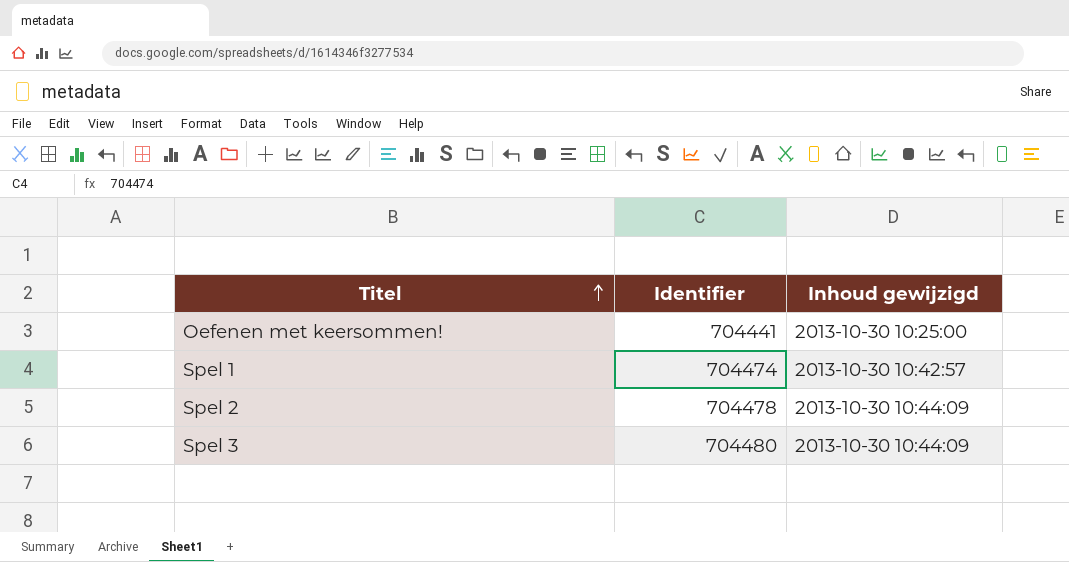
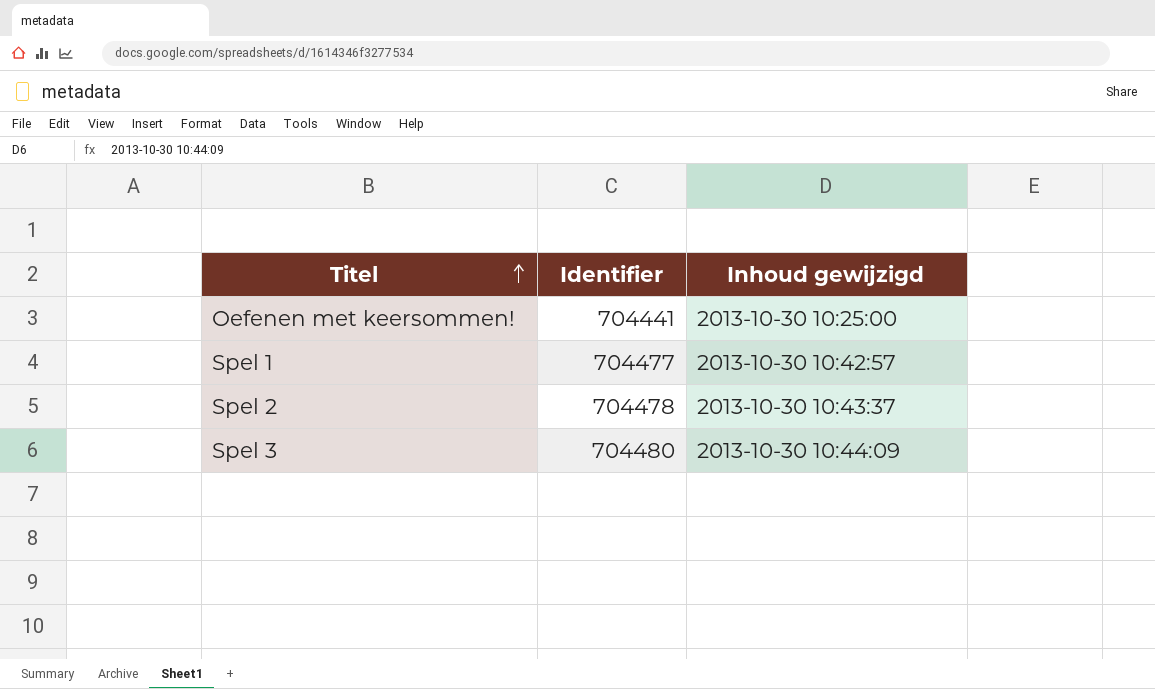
Spel 1 | Identifier: 704474 -> 704477
Spel 2 | Inhoud gewijzigd: 2013-10-30 10:44:09 -> 2013-10-30 10:43:37

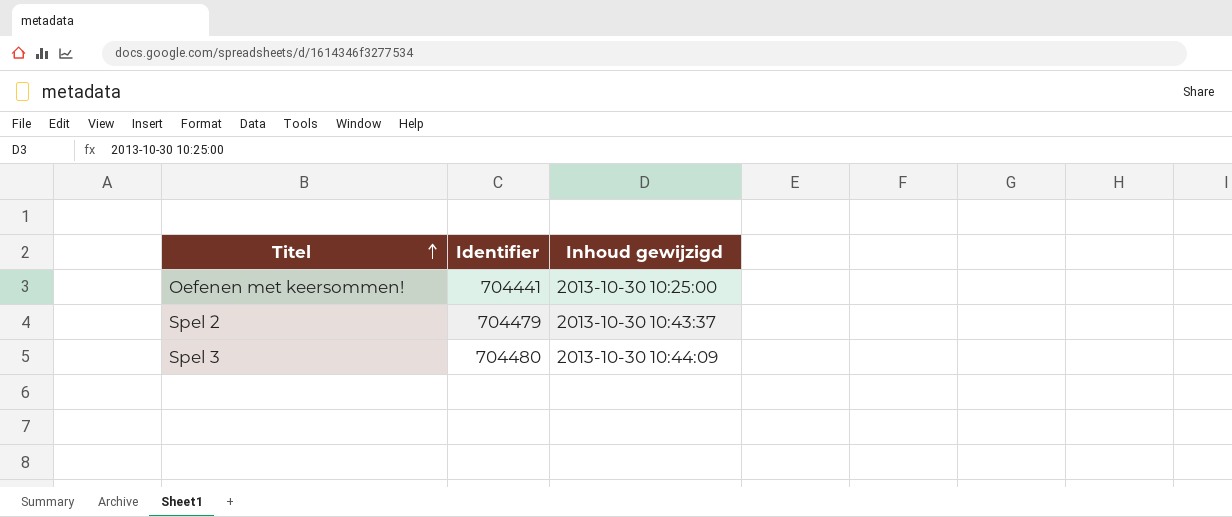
row Spel 1: 704477 | 2013-10-30 10:42:57 -> none
Spel 2 | Identifier: 704478 -> 704479

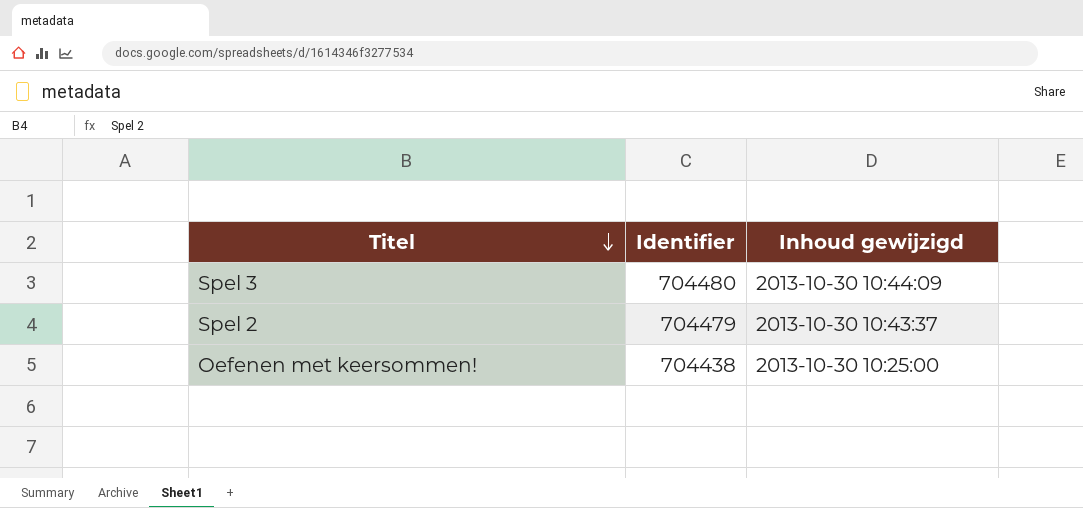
row order: Titel ascending -> Titel descending
Oefenen met keersommen! | Identifier: 704441 -> 704438

